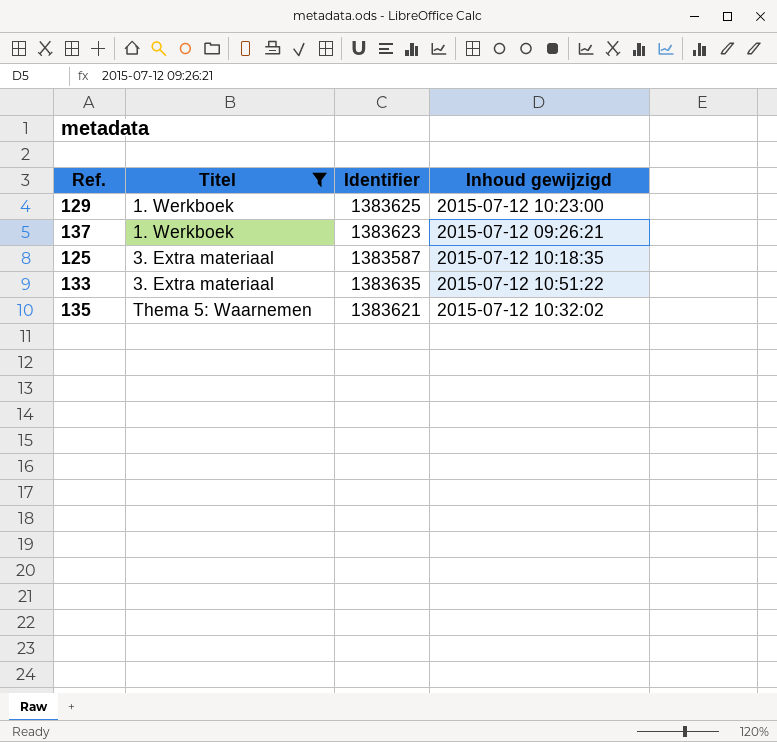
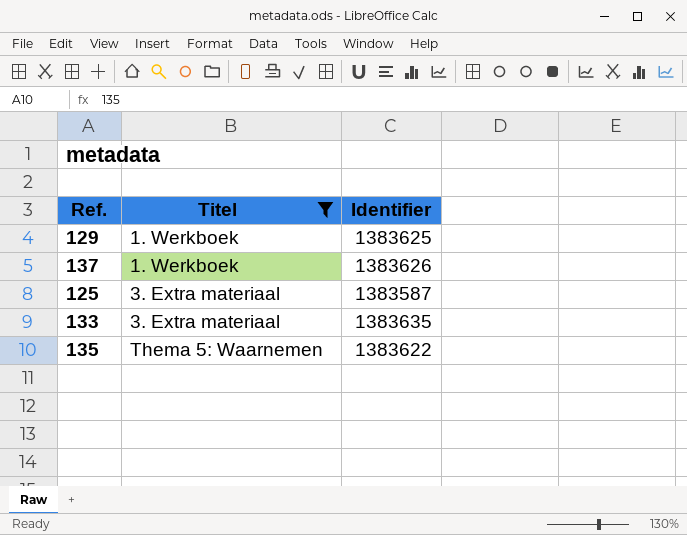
column Inhoud gewijzigd | position: 4 -> none
137 | Identifier: 1383623 -> 1383626
135 | Identifier: 1383621 -> 1383622

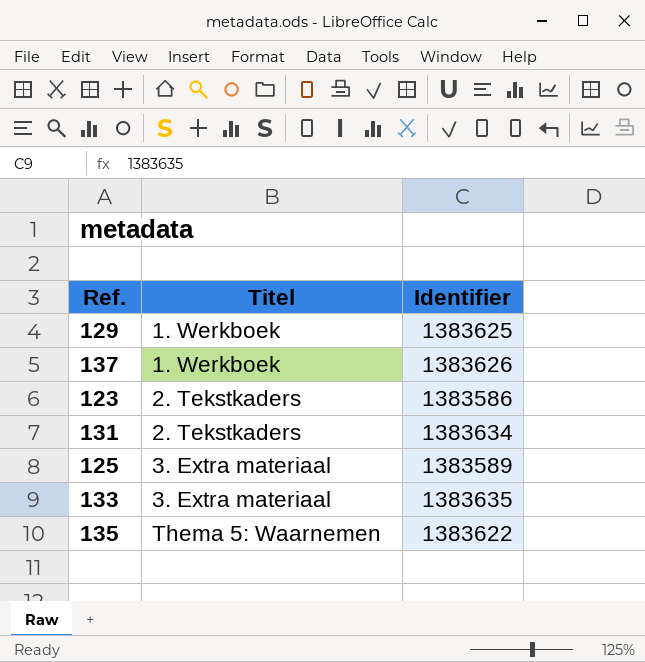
filter: Titel != 2. Tekstkaders -> none
125 | Identifier: 1383587 -> 1383589

